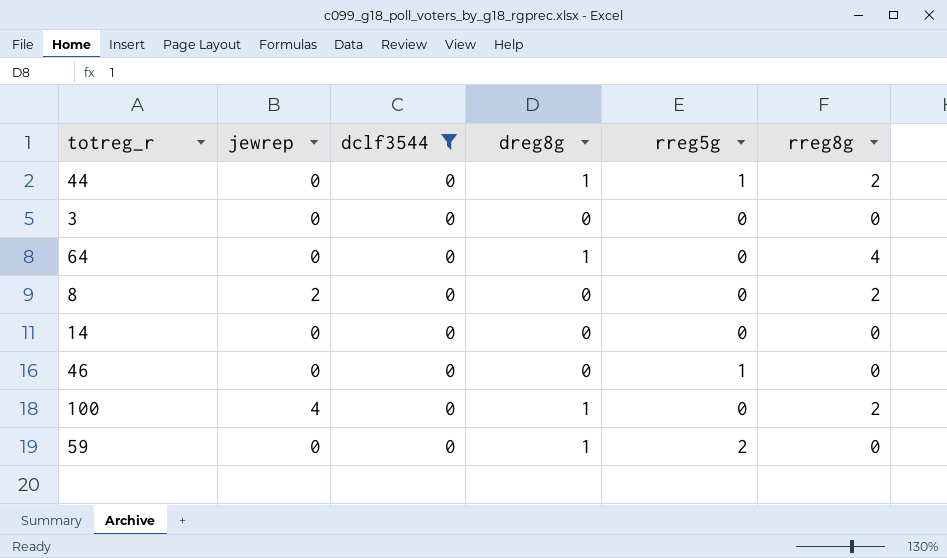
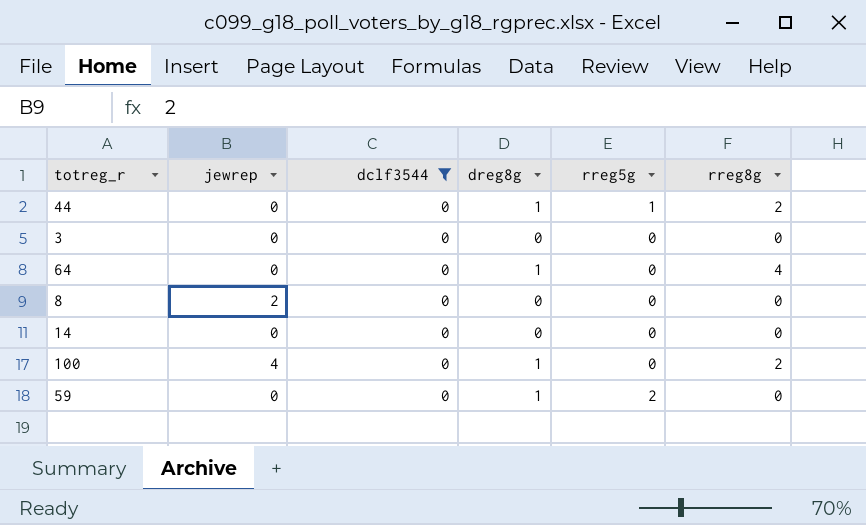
row 46: 0 | 0 | 0 | 1 | 0 -> none
8 | rreg8g: 2 -> 0

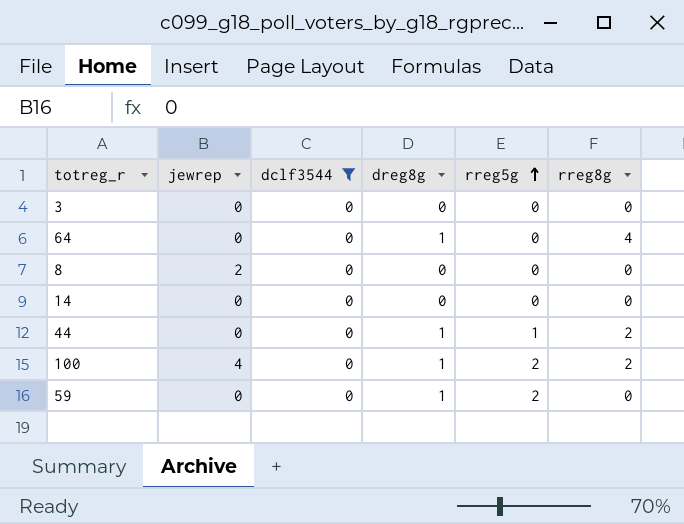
row order: none -> rreg5g ascending
100 | rreg5g: 0 -> 2

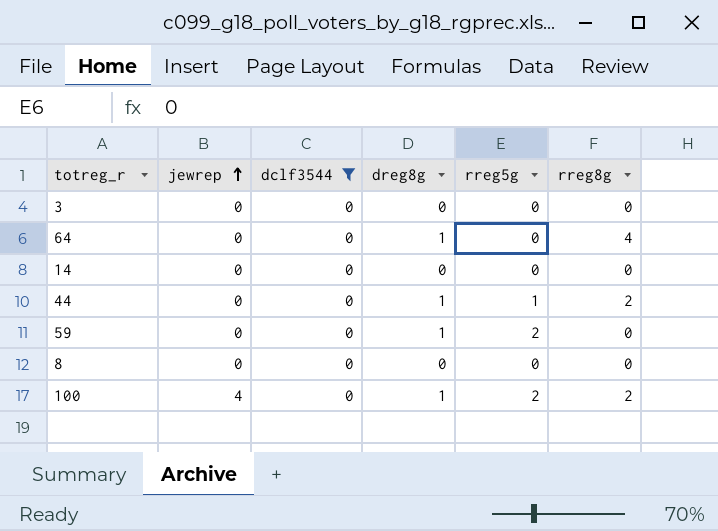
row order: rreg5g ascending -> jewrep ascending
8 | jewrep: 2 -> 0

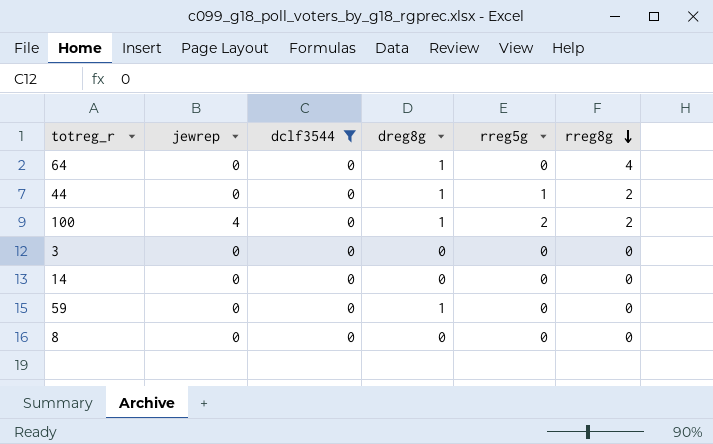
row order: jewrep ascending -> rreg8g descending
59 | rreg5g: 2 -> 0

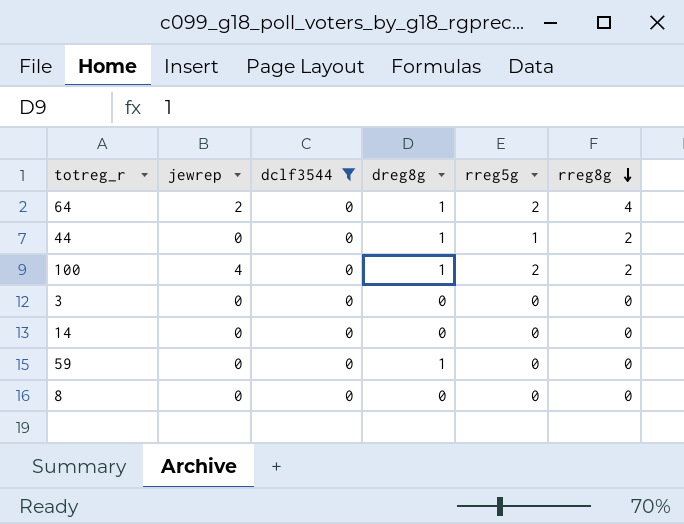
64 | jewrep: 0 -> 2
64 | rreg5g: 0 -> 2

